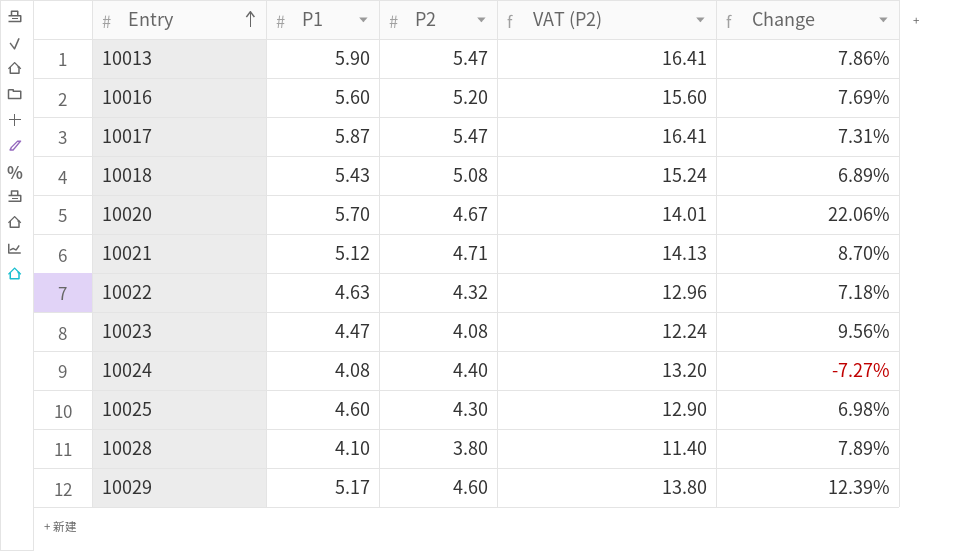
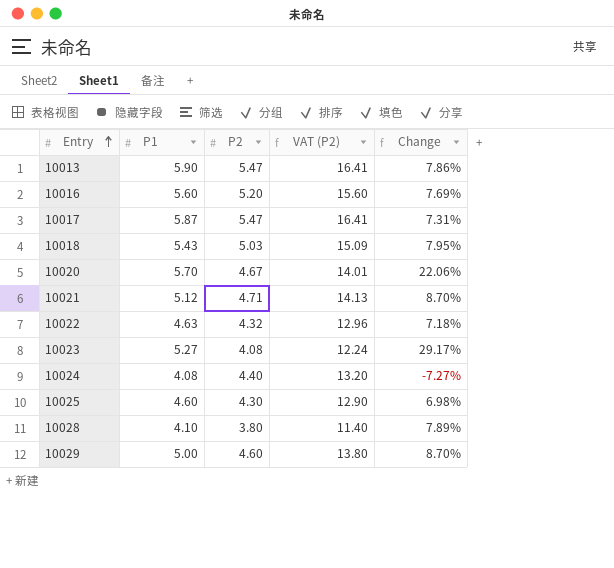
10018 | P2: 5.08 -> 5.03
10018 | VAT (P2): 15.24 -> 15.09
10018 | Change: 6.89% -> 7.95%
10023 | P1: 4.47 -> 5.27
10023 | Change: 9.56% -> 29.17%
10029 | P1: 5.17 -> 5.00
10029 | Change: 12.39% -> 8.70%

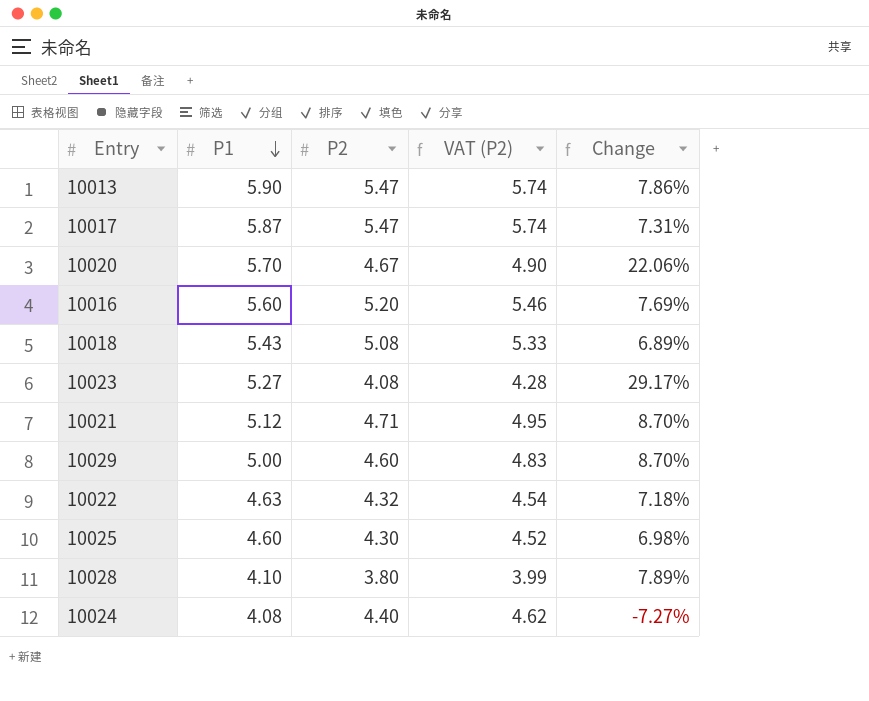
row order: Entry ascending -> P1 descending
column VAT (P2) | formula: [P2] * 3 -> [P2] * 1.05
10018 | P2: 5.03 -> 5.08
10018 | Change: 7.95% -> 6.89%

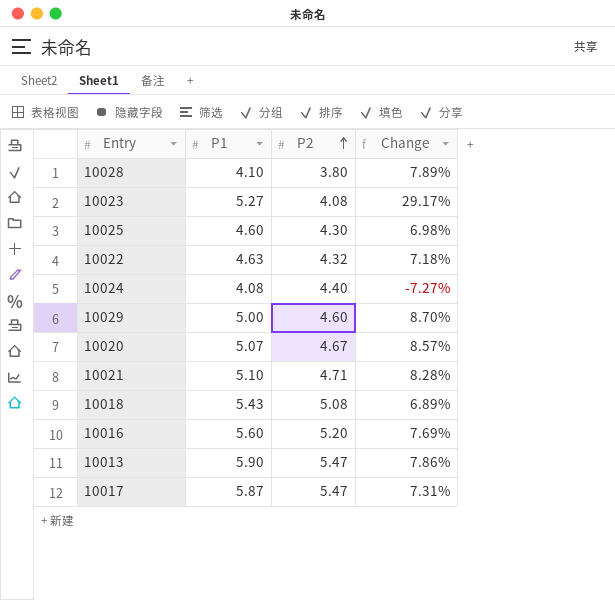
row order: P1 descending -> P2 ascending
column VAT (P2) | formula: [P2] * 1.05 -> none
10020 | P1: 5.70 -> 5.07
10020 | Change: 22.06% -> 8.57%
10021 | P1: 5.12 -> 5.10
10021 | Change: 8.70% -> 8.28%

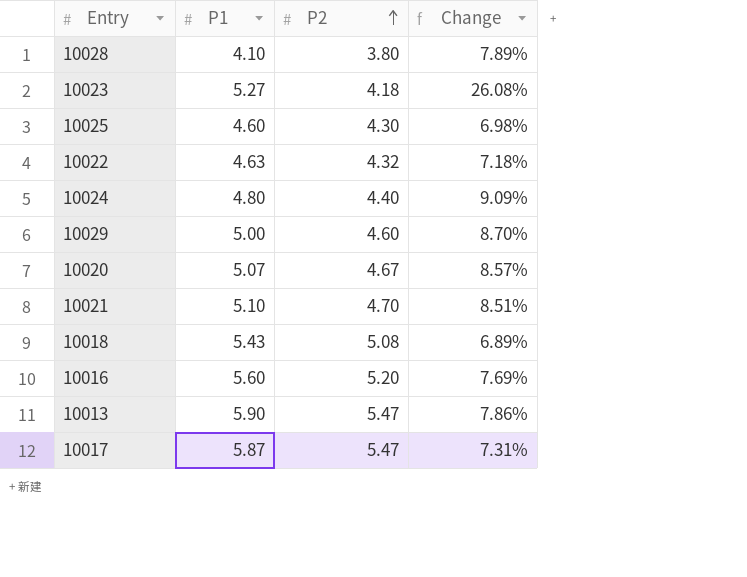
10023 | P2: 4.08 -> 4.18
10023 | Change: 29.17% -> 26.08%
10024 | P1: 4.08 -> 4.80
10024 | Change: -7.27% -> 9.09%
10021 | P2: 4.71 -> 4.70
10021 | Change: 8.28% -> 8.51%

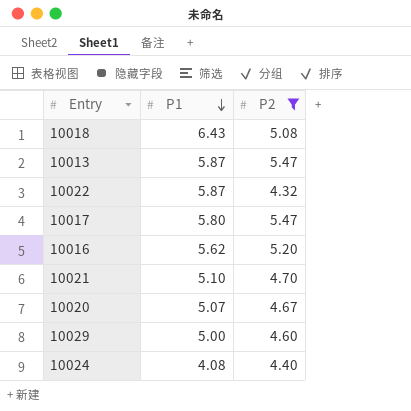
filter: none -> P2 >= 4.32
row order: P2 ascending -> P1 descending
column Change | formula: ([P1] - [P2]) / [P2] -> none
10018 | P1: 5.43 -> 6.43
10013 | P1: 5.90 -> 5.87
10022 | P1: 4.63 -> 5.87
10017 | P1: 5.87 -> 5.80
10016 | P1: 5.60 -> 5.62
10024 | P1: 4.80 -> 4.08

